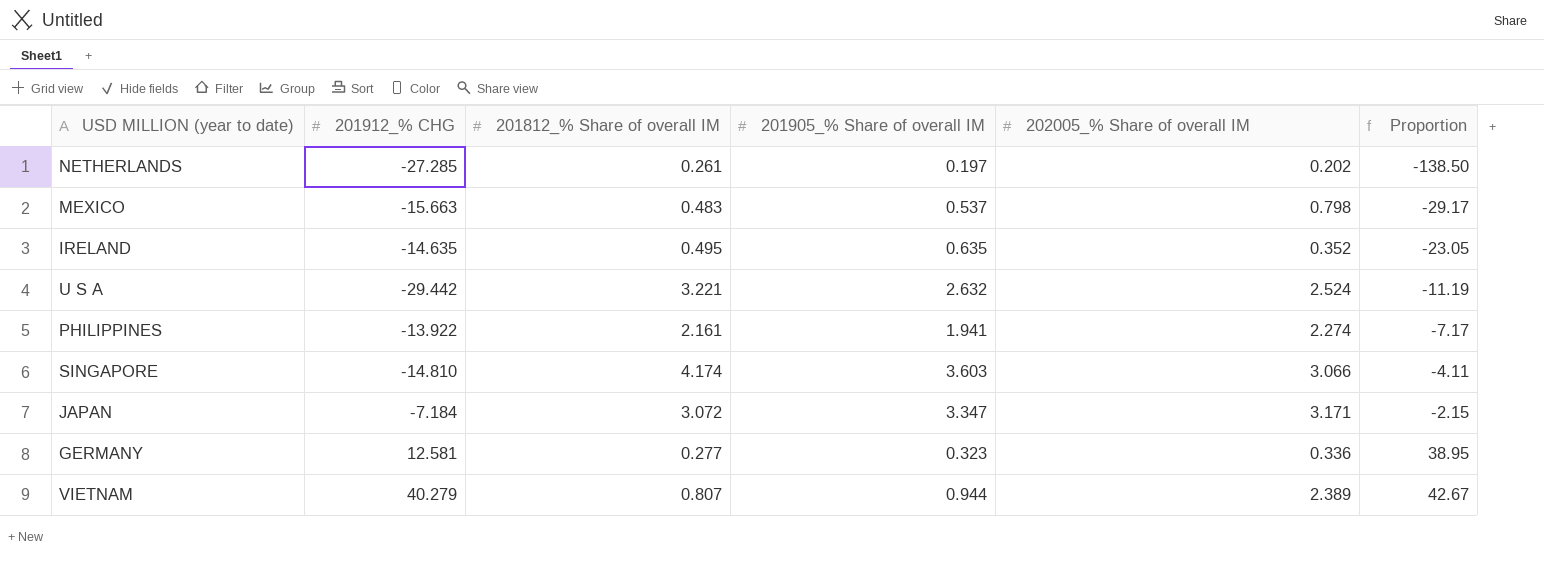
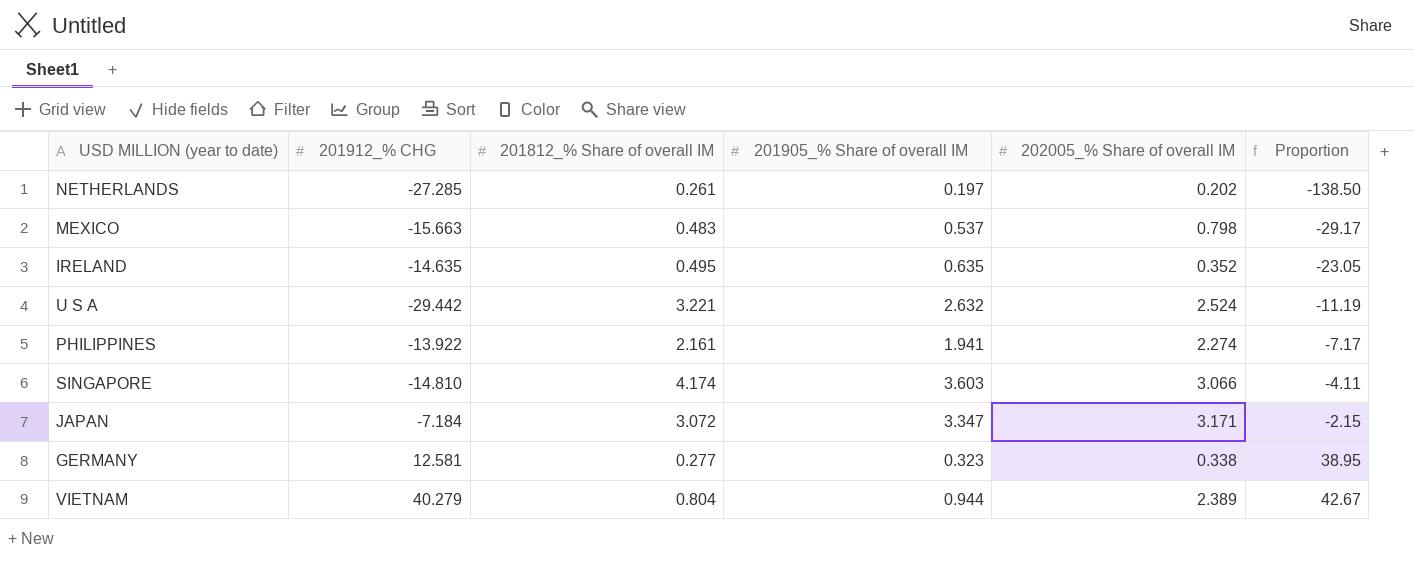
GERMANY | 202005_% Share of overall IM: 0.336 -> 0.338
VIETNAM | 201812_% Share of overall IM: 0.807 -> 0.804

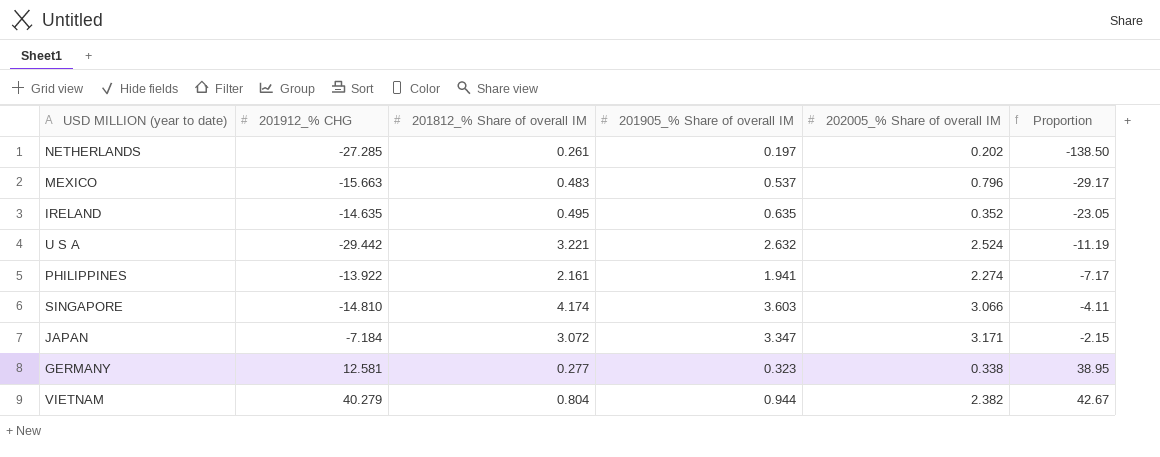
MEXICO | 202005_% Share of overall IM: 0.798 -> 0.796
VIETNAM | 202005_% Share of overall IM: 2.389 -> 2.382

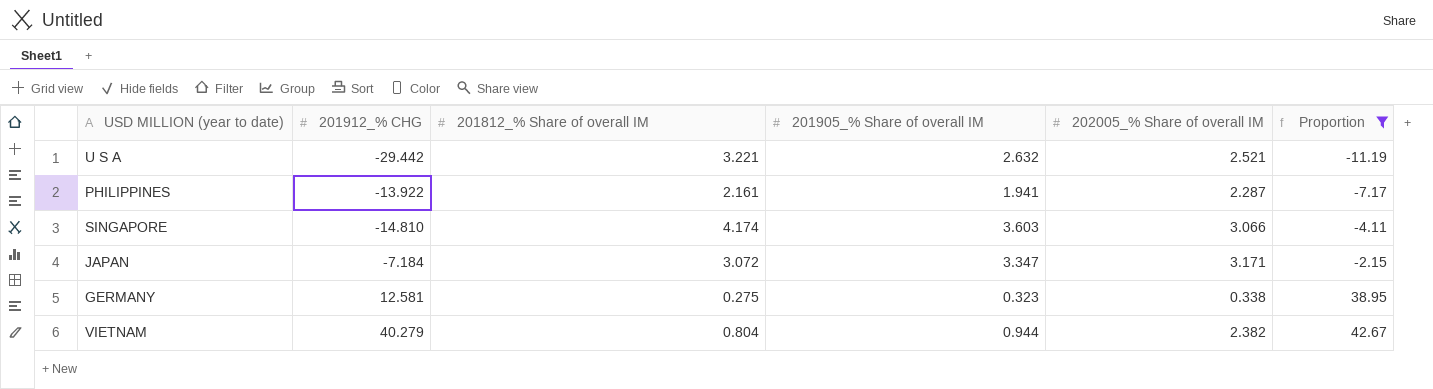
filter: none -> Proportion >= -11.19
U S A | 202005_% Share of overall IM: 2.524 -> 2.521
PHILIPPINES | 202005_% Share of overall IM: 2.274 -> 2.287
GERMANY | 201812_% Share of overall IM: 0.277 -> 0.275

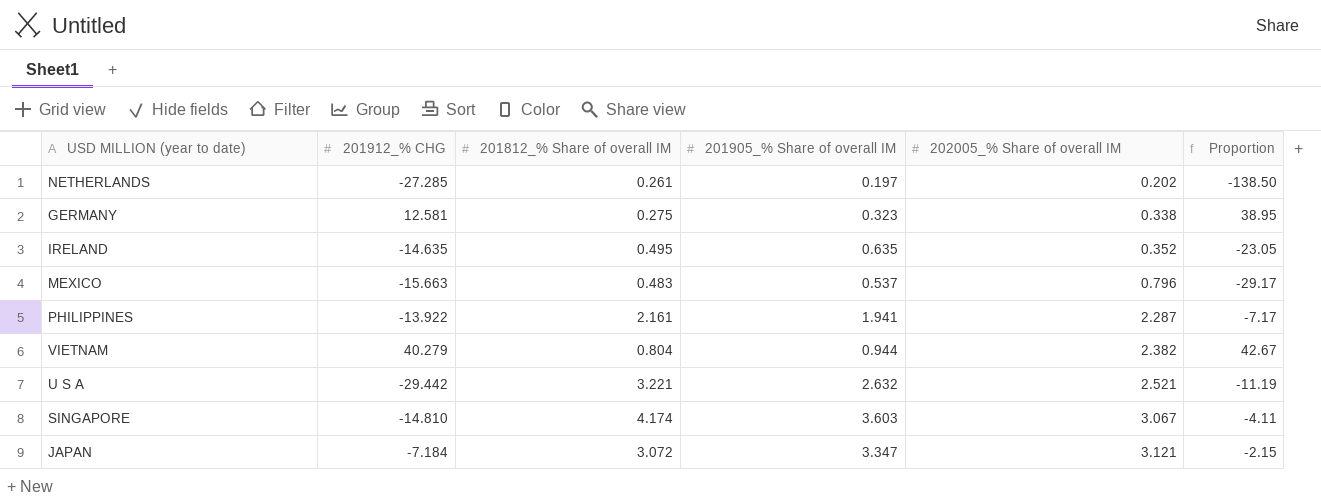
filter: Proportion >= -11.19 -> none
row order: Proportion ascending -> 202005_% Share of overall IM ascending
SINGAPORE | 202005_% Share of overall IM: 3.066 -> 3.067
JAPAN | 202005_% Share of overall IM: 3.171 -> 3.121

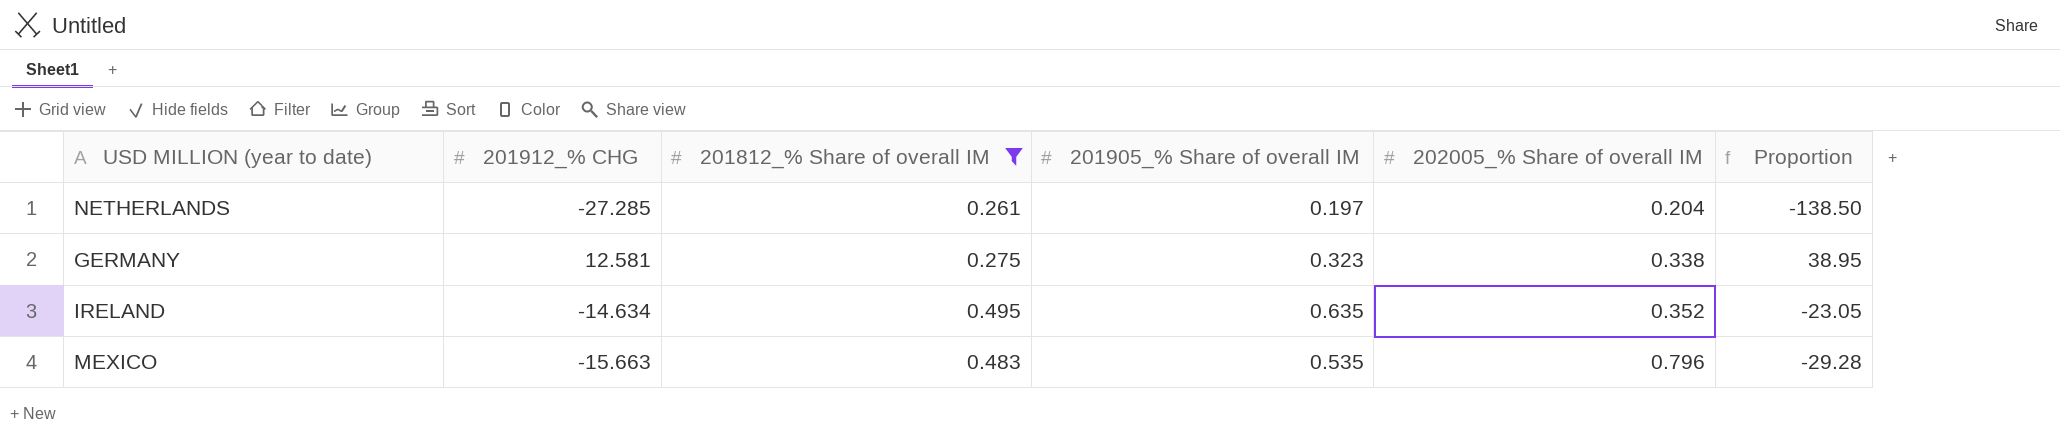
filter: none -> 201812_% Share of overall IM <= 0.495
NETHERLANDS | 202005_% Share of overall IM: 0.202 -> 0.204
IRELAND | 201912_% CHG: -14.635 -> -14.634
MEXICO | 201905_% Share of overall IM: 0.537 -> 0.535
MEXICO | Proportion: -29.17 -> -29.28

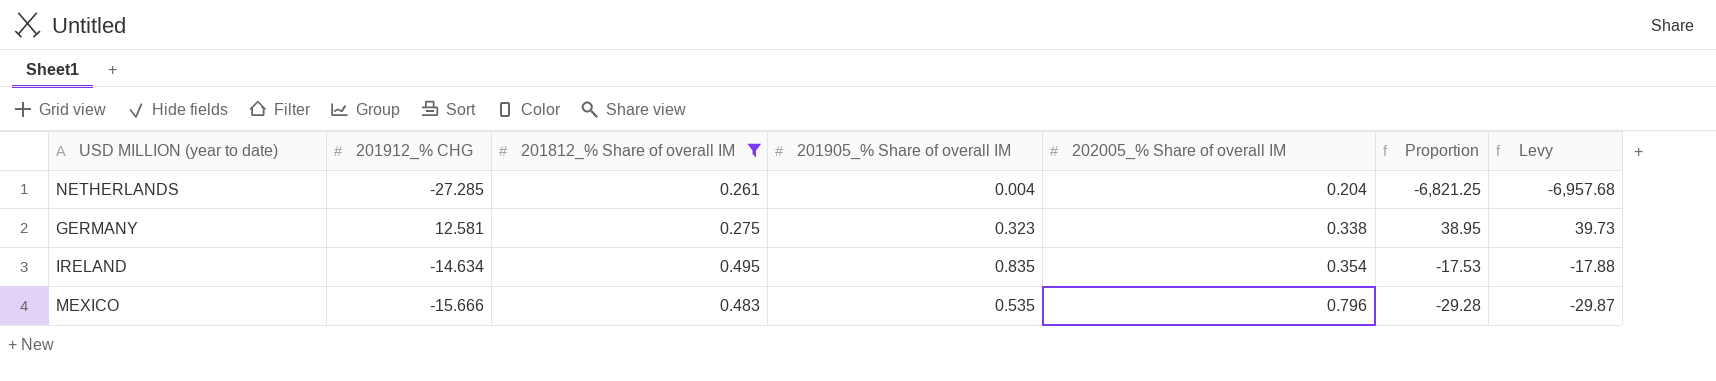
column Levy | formula: none -> [Proportion] * 1.02
NETHERLANDS | 201905_% Share of overall IM: 0.197 -> 0.004
NETHERLANDS | Proportion: -138.50 -> -6,821.25
IRELAND | 201905_% Share of overall IM: 0.635 -> 0.835
IRELAND | 202005_% Share of overall IM: 0.352 -> 0.354
IRELAND | Proportion: -23.05 -> -17.53
MEXICO | 201912_% CHG: -15.663 -> -15.666

